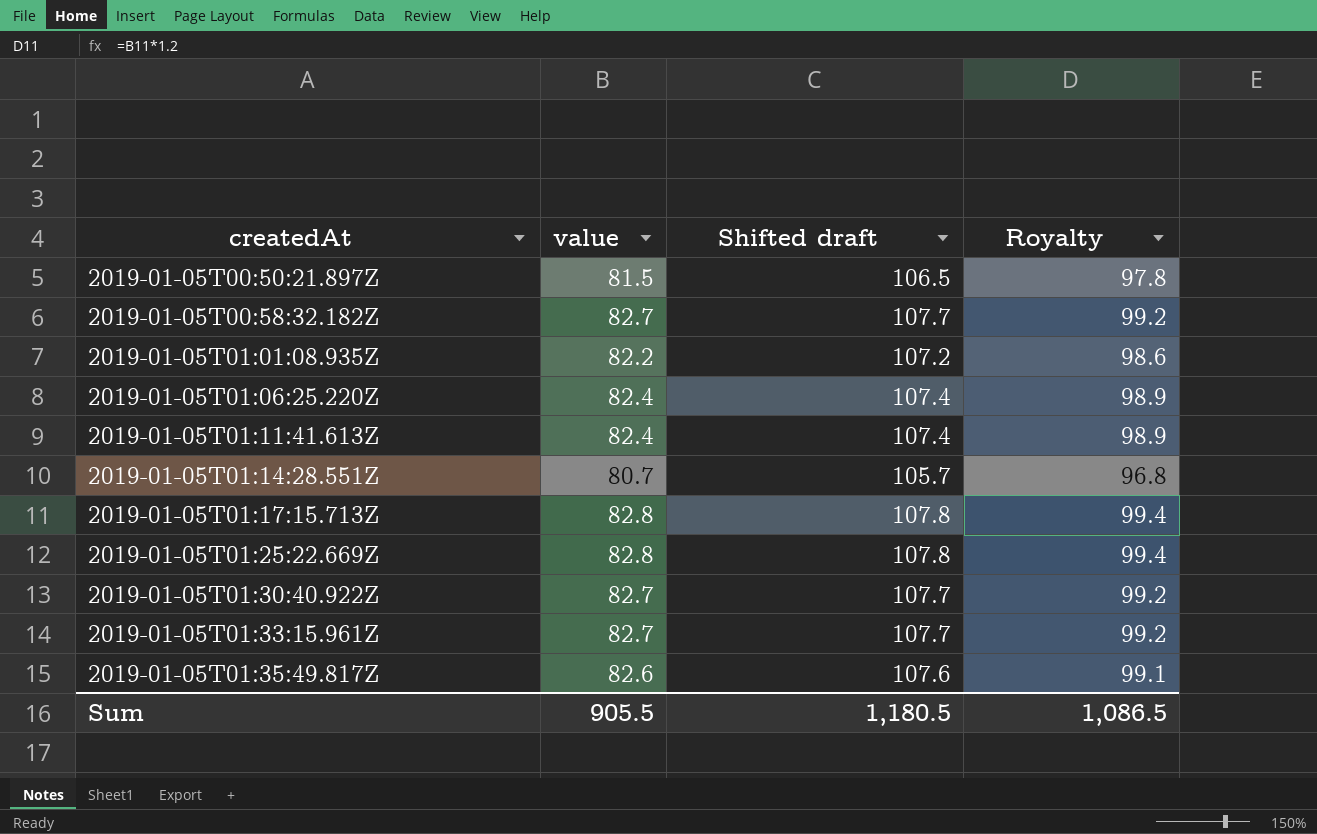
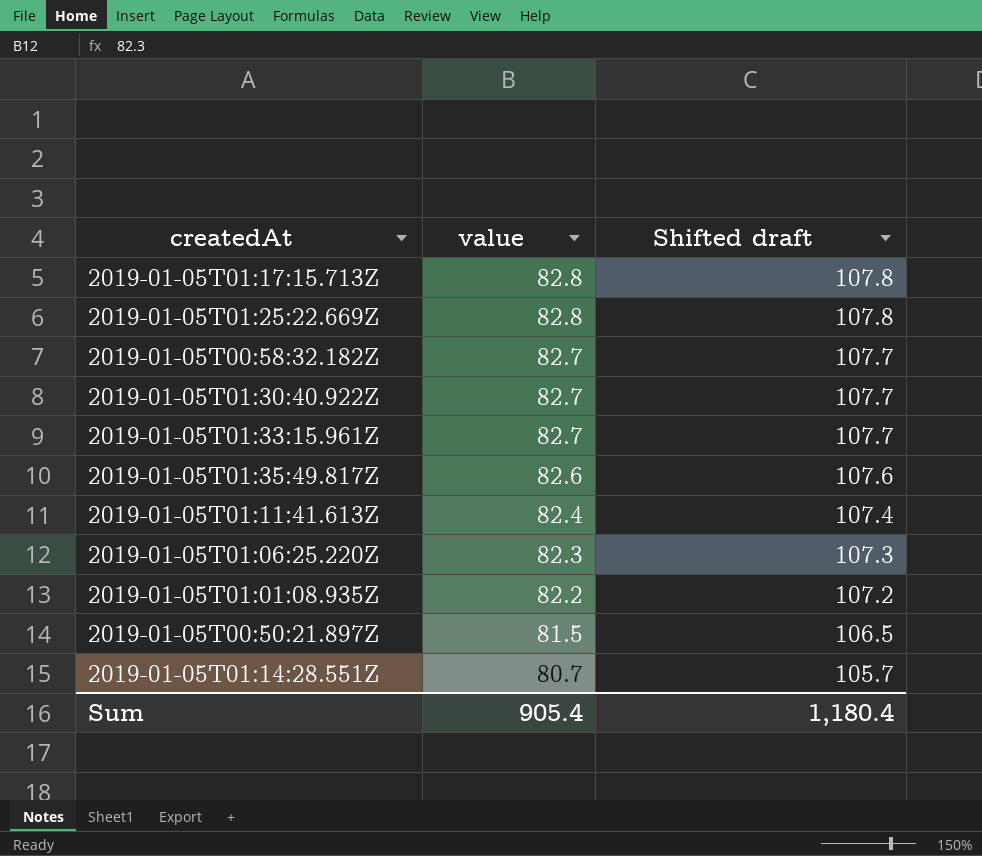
row order: createdAt ascending -> value descending
column Royalty | formula: [value] * 1.2 -> none
2019-01-05T01:06:25.220Z | value: 82.4 -> 82.3
2019-01-05T01:06:25.220Z | Shifted draft: 107.4 -> 107.3
Sum | value: 905.5 -> 905.4
Sum | Shifted draft: 1,180.5 -> 1,180.4

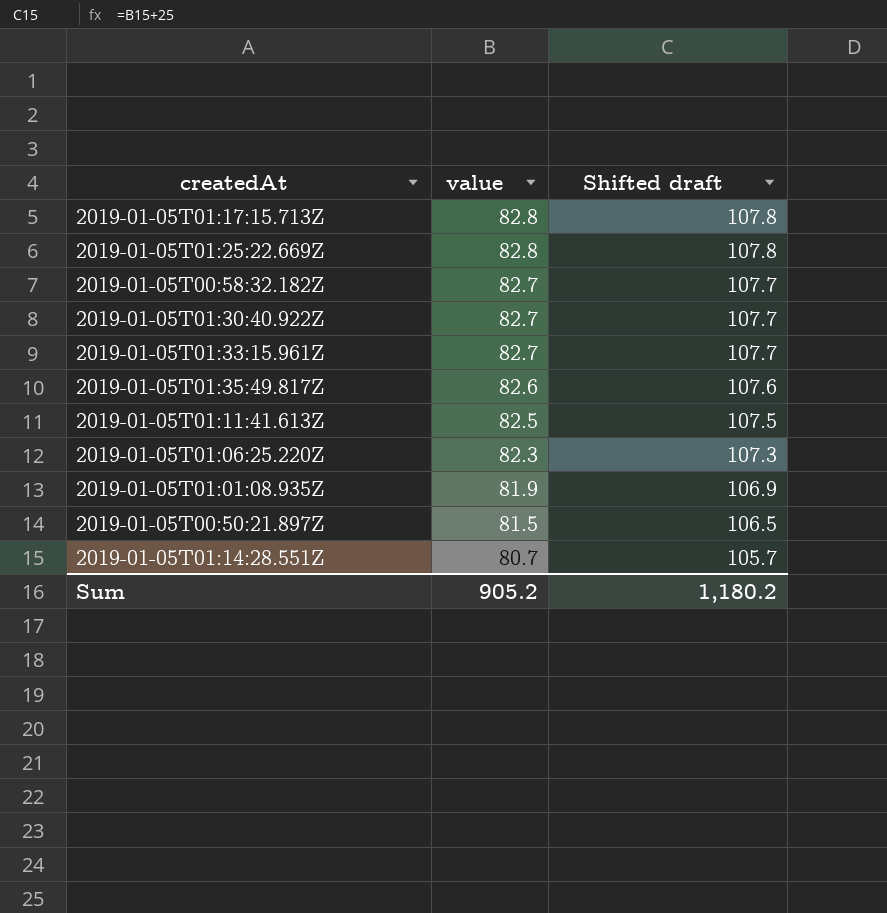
2019-01-05T01:11:41.613Z | value: 82.4 -> 82.5
2019-01-05T01:11:41.613Z | Shifted draft: 107.4 -> 107.5
2019-01-05T01:01:08.935Z | value: 82.2 -> 81.9
2019-01-05T01:01:08.935Z | Shifted draft: 107.2 -> 106.9
Sum | value: 905.4 -> 905.2
Sum | Shifted draft: 1,180.4 -> 1,180.2

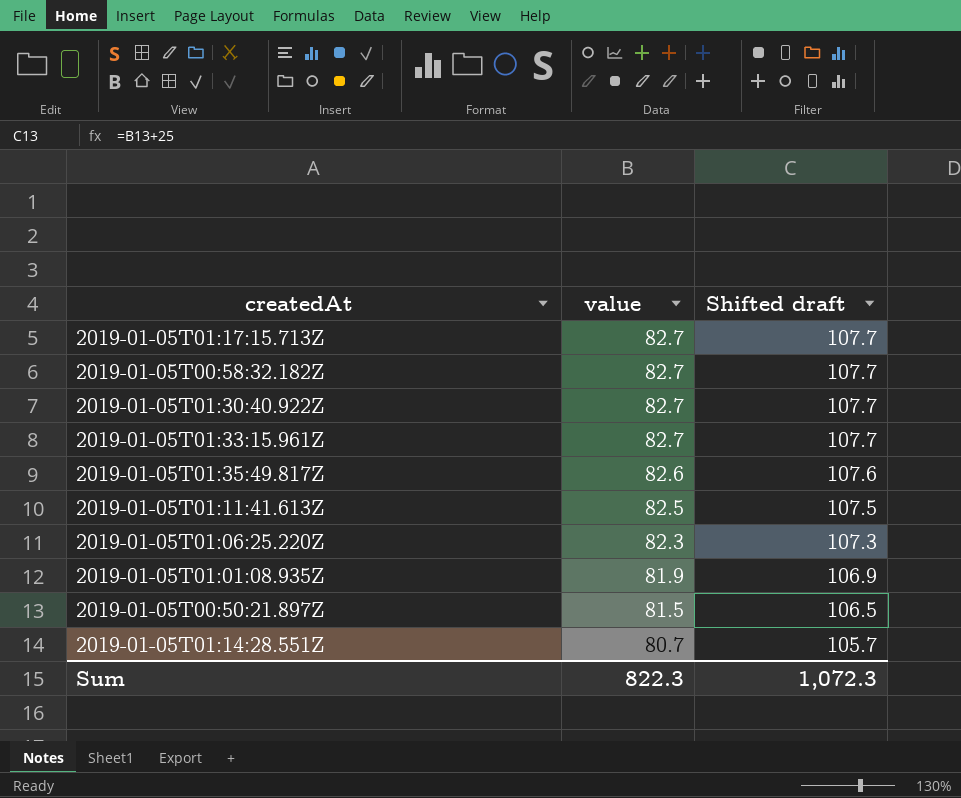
row 2019-01-05T01:25:22.669Z: 82.8 | 107.8 -> none
2019-01-05T01:17:15.713Z | value: 82.8 -> 82.7
2019-01-05T01:17:15.713Z | Shifted draft: 107.8 -> 107.7
Sum | value: 905.2 -> 822.3
Sum | Shifted draft: 1,180.2 -> 1,072.3

